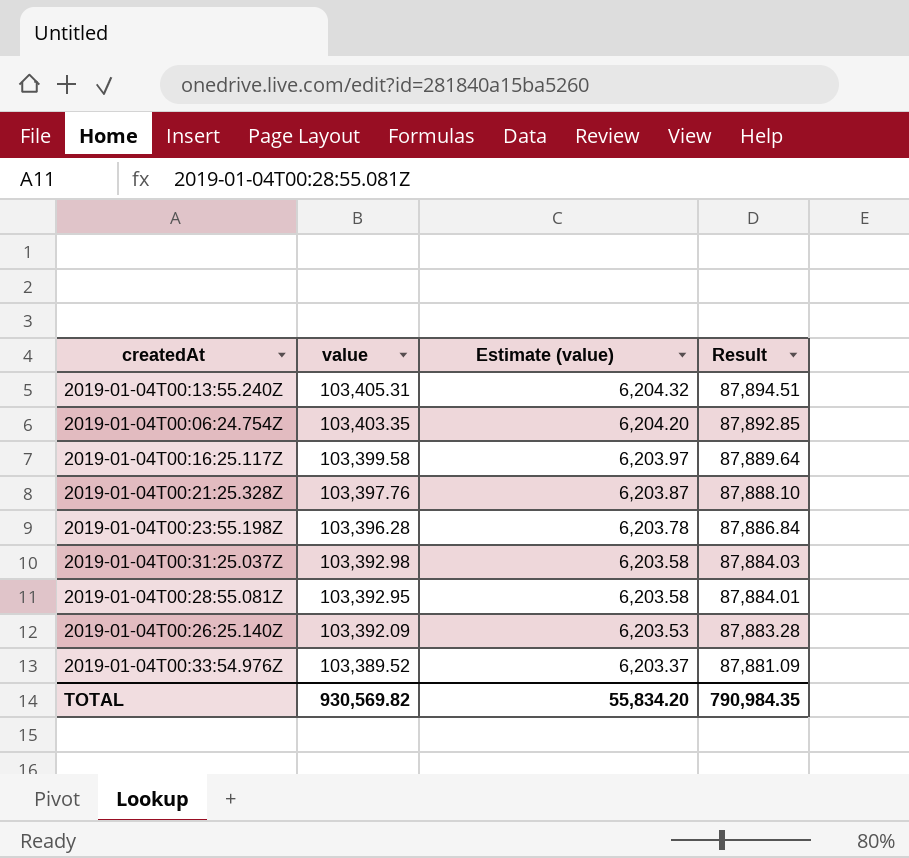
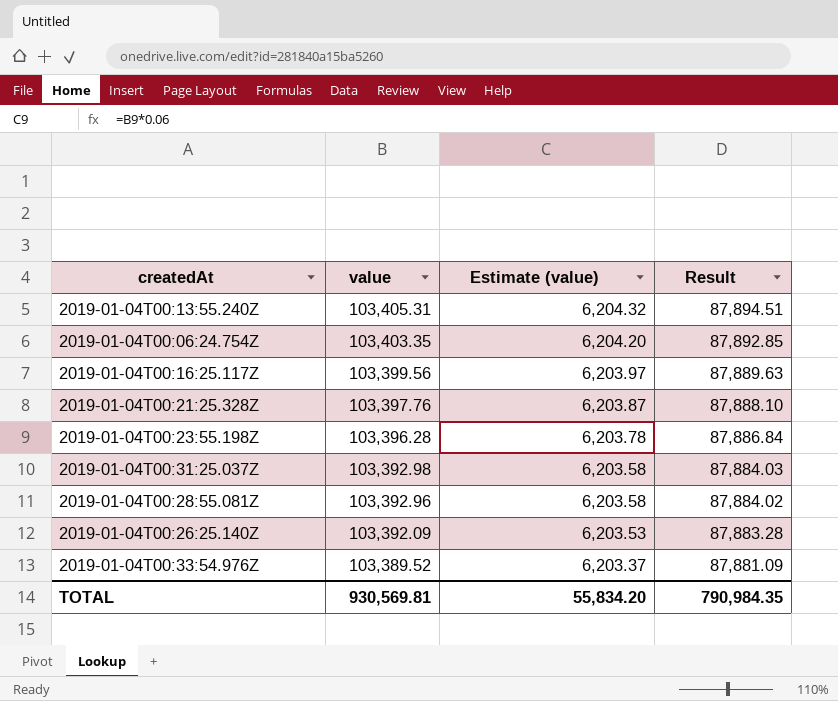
2019-01-04T00:16:25.117Z | value: 103,399.58 -> 103,399.56
2019-01-04T00:16:25.117Z | Result: 87,889.64 -> 87,889.63
2019-01-04T00:28:55.081Z | value: 103,392.95 -> 103,392.96
2019-01-04T00:28:55.081Z | Result: 87,884.01 -> 87,884.02
TOTAL | value: 930,569.82 -> 930,569.81

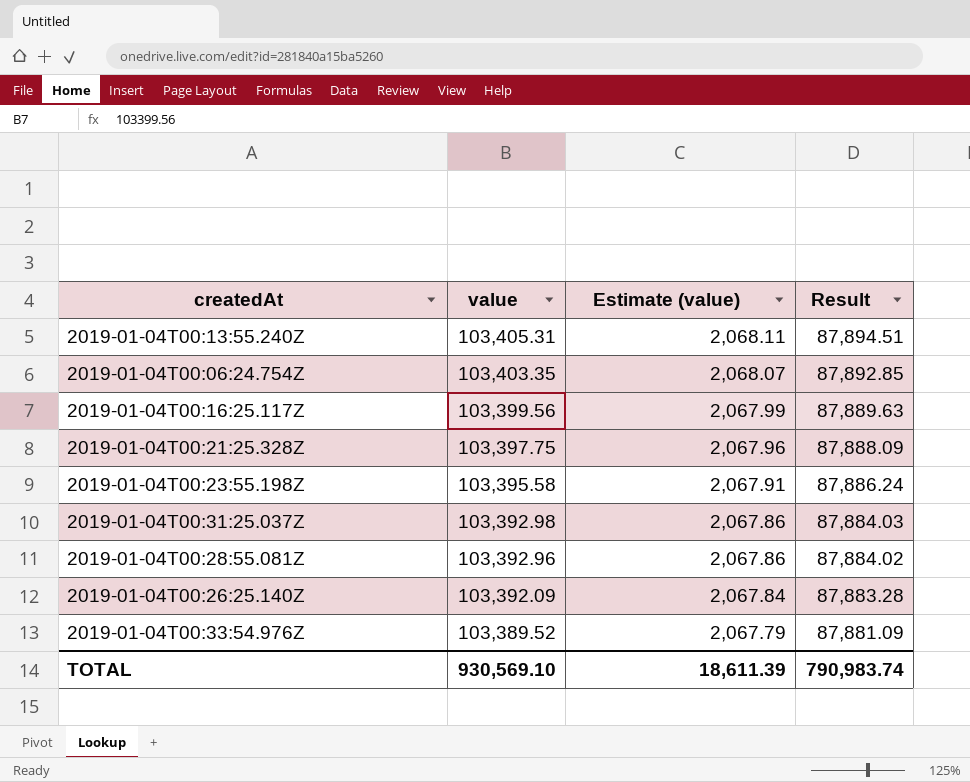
column Estimate (value) | formula: [value] * 0.06 -> [value] * 0.02
2019-01-04T00:21:25.328Z | value: 103,397.76 -> 103,397.75
2019-01-04T00:21:25.328Z | Result: 87,888.10 -> 87,888.09
2019-01-04T00:23:55.198Z | value: 103,396.28 -> 103,395.58
2019-01-04T00:23:55.198Z | Result: 87,886.84 -> 87,886.24
TOTAL | value: 930,569.81 -> 930,569.10
TOTAL | Estimate (value): 55,834.20 -> 18,611.39
TOTAL | Result: 790,984.35 -> 790,983.74

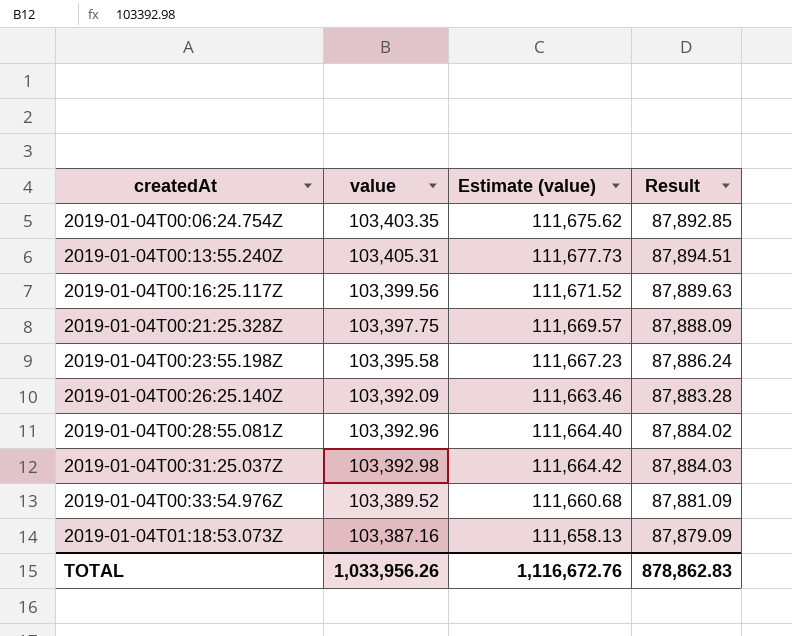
row order: value descending -> createdAt ascending
column Estimate (value) | formula: [value] * 0.02 -> [value] * 1.08
row 2019-01-04T01:18:53.073Z: none -> 103,387.16 | 111,658.13 | 87,879.09
TOTAL | value: 930,569.10 -> 1,033,956.26
TOTAL | Estimate (value): 18,611.39 -> 1,116,672.76
TOTAL | Result: 790,983.74 -> 878,862.83

